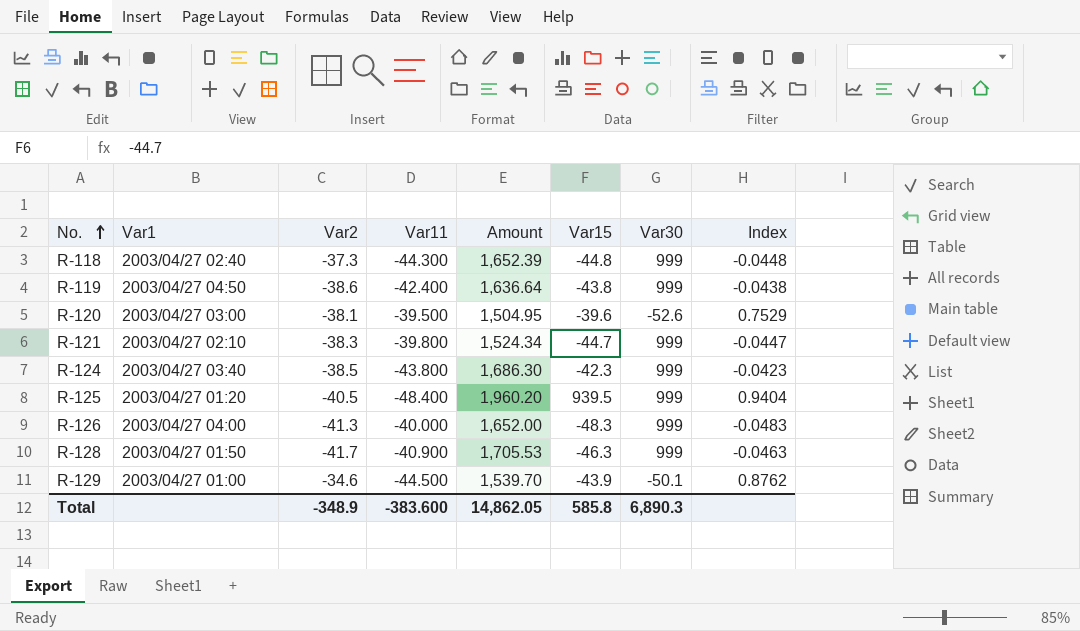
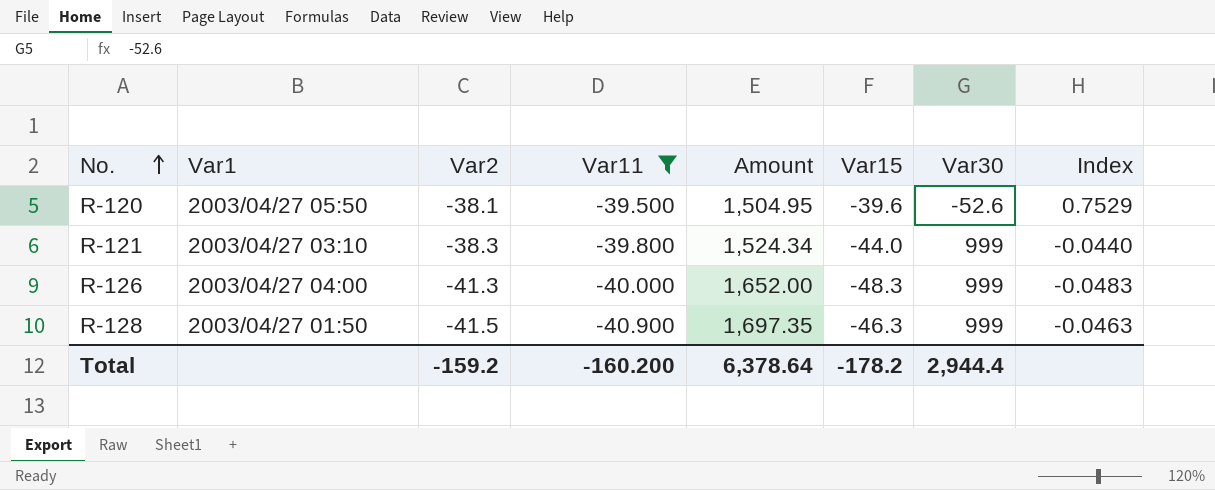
filter: none -> Var11 >= -40.900
R-120 | Var1: 2003/04/27 03:00 -> 2003/04/27 05:50
R-121 | Var1: 2003/04/27 02:10 -> 2003/04/27 03:10
R-121 | Var15: -44.7 -> -44.0
R-121 | Index: -0.0447 -> -0.0440
R-128 | Var2: -41.7 -> -41.5
R-128 | Amount: 1,705.53 -> 1,697.35
Total | Var2: -348.9 -> -159.2
Total | Var11: -383.600 -> -160.200
Total | Amount: 14,862.05 -> 6,378.64
Total | Var15: 585.8 -> -178.2
Total | Var30: 6,890.3 -> 2,944.4

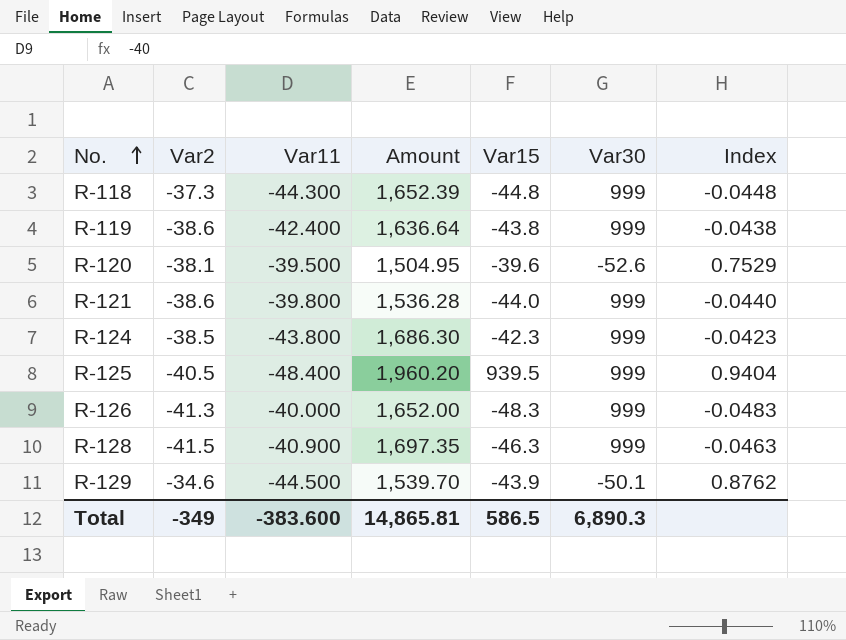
filter: Var11 >= -40.900 -> none
column Var1 | position: 2 -> none
R-121 | Var2: -38.3 -> -38.6
R-121 | Amount: 1,524.34 -> 1,536.28
Total | Var2: -159.2 -> -349
Total | Var11: -160.200 -> -383.600
Total | Amount: 6,378.64 -> 14,865.81
Total | Var15: -178.2 -> 586.5
Total | Var30: 2,944.4 -> 6,890.3

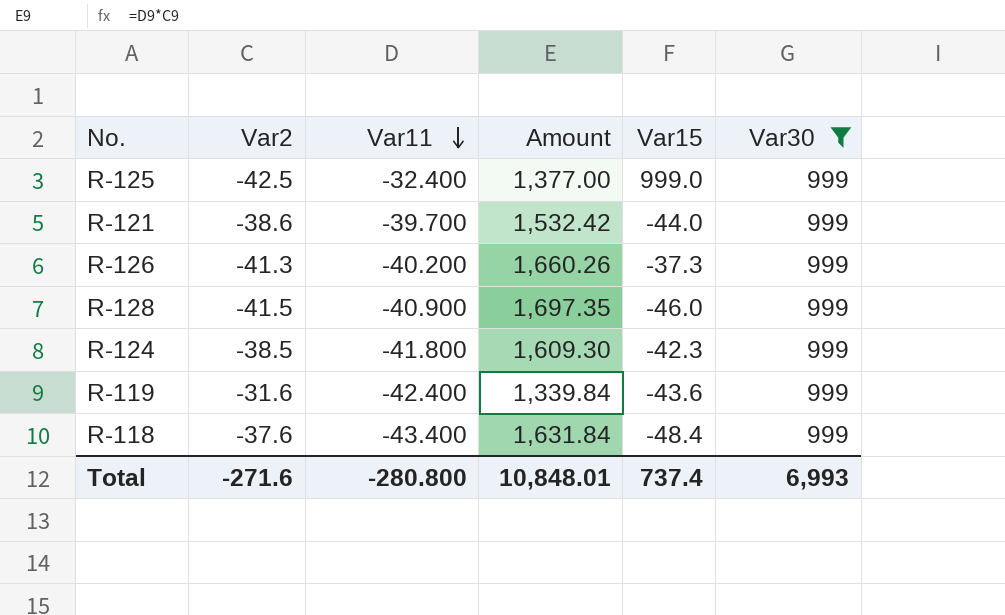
filter: none -> Var30 = 999
row order: No. ascending -> Var11 descending
column Index | formula: [Var15] / [Var30] -> none
R-125 | Var2: -40.5 -> -42.5
R-125 | Var11: -48.400 -> -32.400
R-125 | Amount: 1,960.20 -> 1,377.00
R-125 | Var15: 939.5 -> 999.0
R-121 | Var11: -39.800 -> -39.700
R-121 | Amount: 1,536.28 -> 1,532.42
R-126 | Var11: -40.000 -> -40.200
R-126 | Amount: 1,652.00 -> 1,660.26
R-126 | Var15: -48.3 -> -37.3
R-128 | Var15: -46.3 -> -46.0
R-124 | Var11: -43.800 -> -41.800
R-124 | Amount: 1,686.30 -> 1,609.30
R-119 | Var2: -38.6 -> -31.6
R-119 | Amount: 1,636.64 -> 1,339.84
R-119 | Var15: -43.8 -> -43.6
R-118 | Var2: -37.3 -> -37.6
R-118 | Var11: -44.300 -> -43.400
R-118 | Amount: 1,652.39 -> 1,631.84
R-118 | Var15: -44.8 -> -48.4
Total | Var2: -349 -> -271.6
Total | Var11: -383.600 -> -280.800
Total | Amount: 14,865.81 -> 10,848.01
Total | Var15: 586.5 -> 737.4
Total | Var30: 6,890.3 -> 6,993

